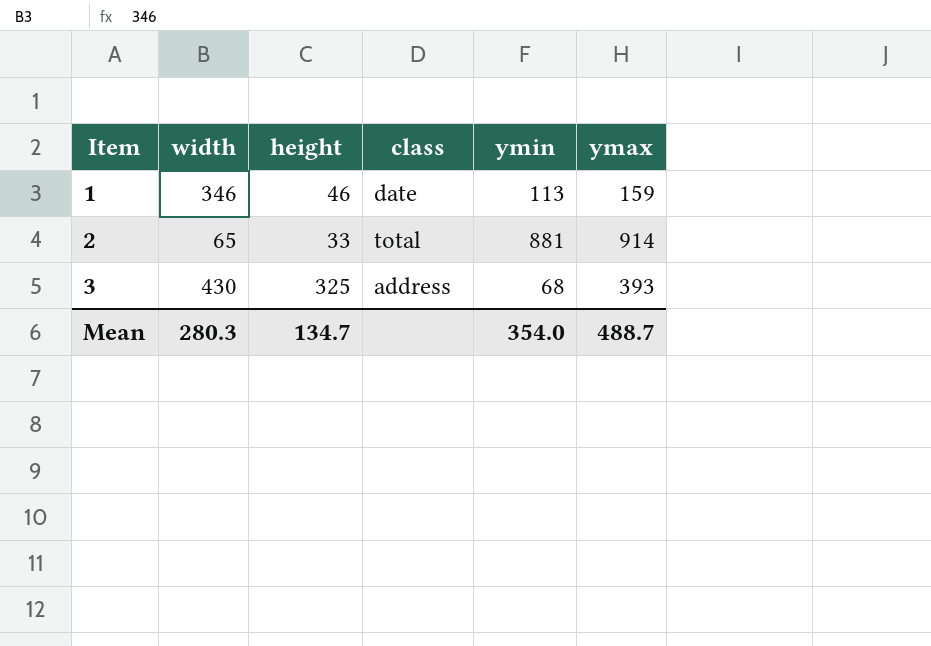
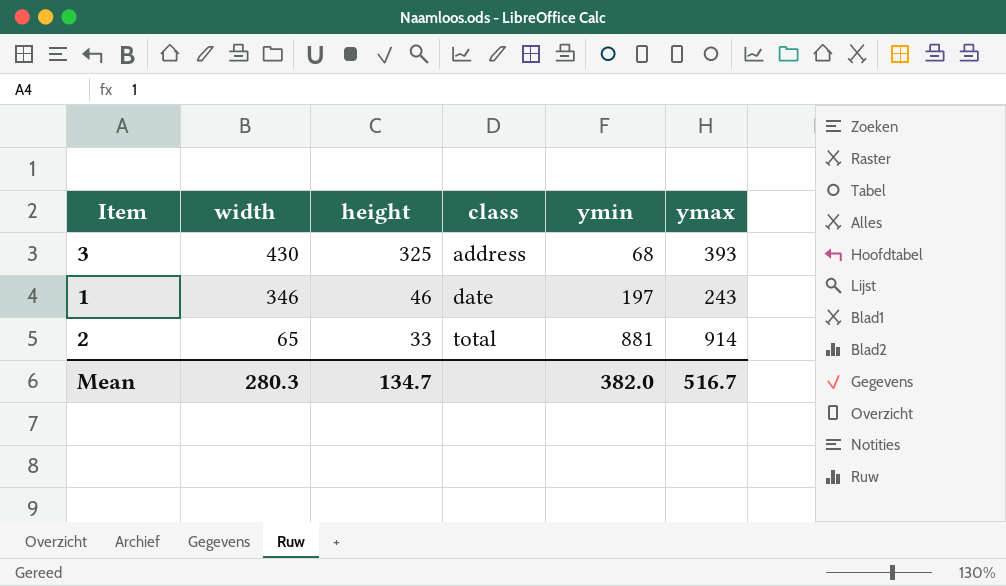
row order: Item ascending -> width descending
1 | ymin: 113 -> 197
1 | ymax: 159 -> 243
Mean | ymin: 354.0 -> 382.0
Mean | ymax: 488.7 -> 516.7

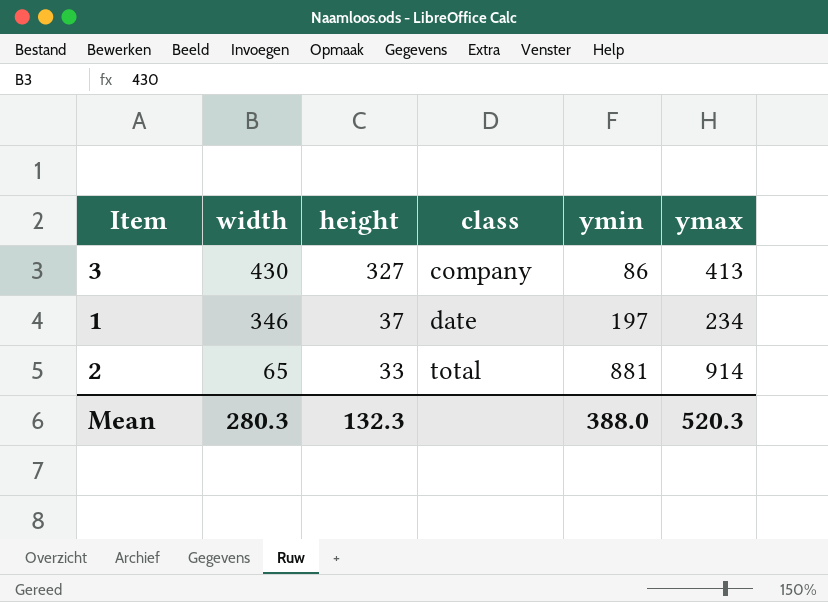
3 | height: 325 -> 327
3 | class: address -> company
3 | ymin: 68 -> 86
3 | ymax: 393 -> 413
1 | height: 46 -> 37
1 | ymax: 243 -> 234
Mean | height: 134.7 -> 132.3
Mean | ymin: 382.0 -> 388.0
Mean | ymax: 516.7 -> 520.3

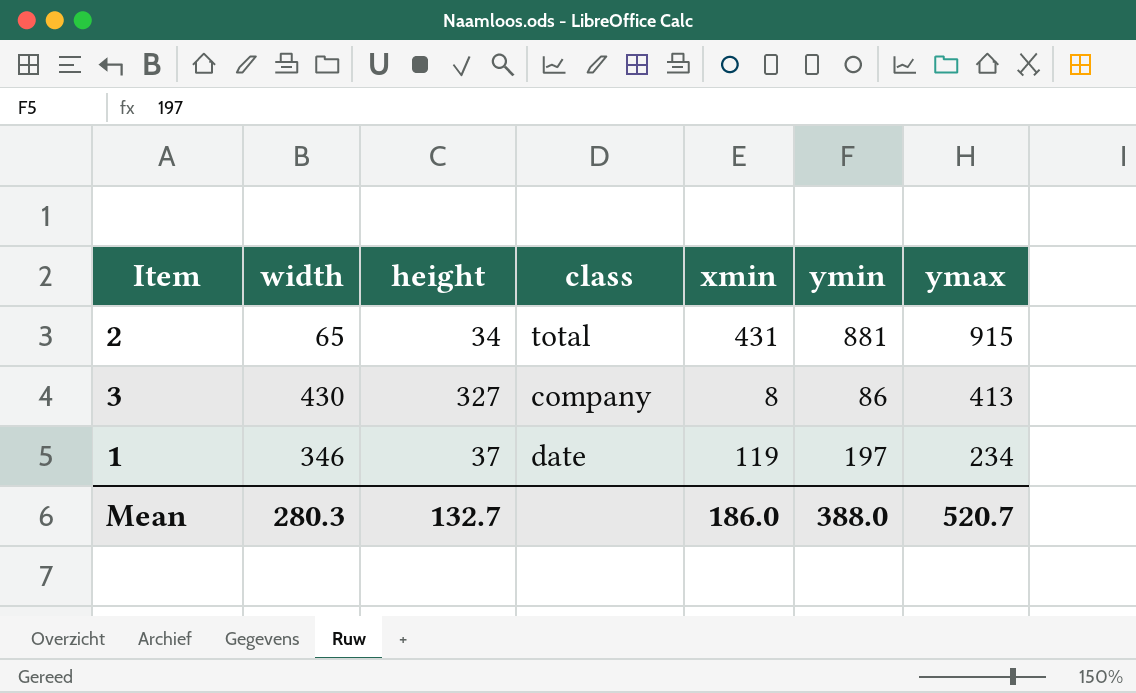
row order: width descending -> ymax descending
column xmin | position: none -> 5
2 | height: 33 -> 34
2 | ymax: 914 -> 915
Mean | height: 132.3 -> 132.7
Mean | ymax: 520.3 -> 520.7

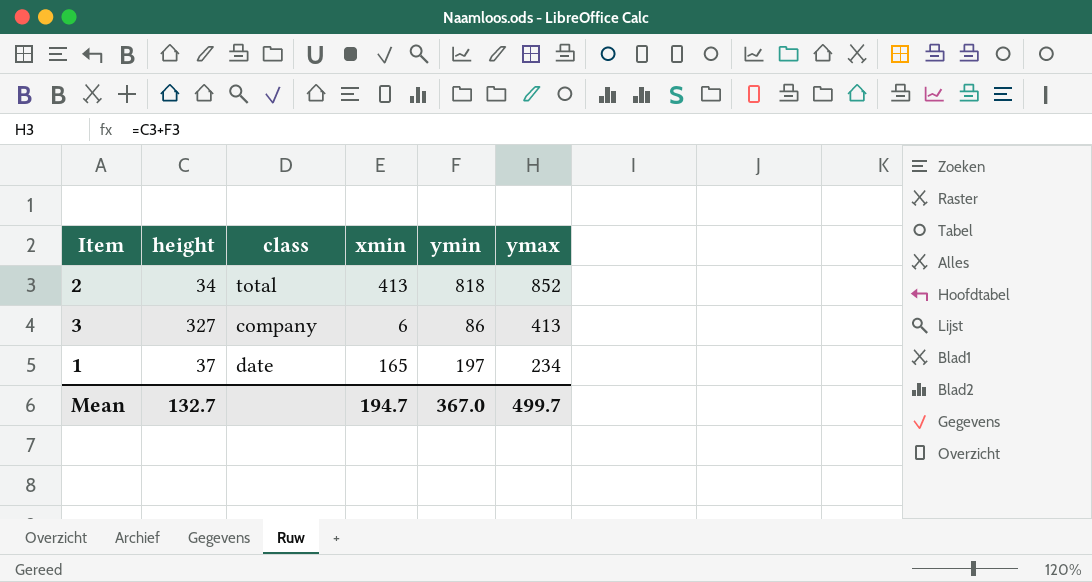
column width | position: 2 -> none
2 | xmin: 431 -> 413
2 | ymin: 881 -> 818
2 | ymax: 915 -> 852
3 | xmin: 8 -> 6
1 | xmin: 119 -> 165
Mean | xmin: 186.0 -> 194.7
Mean | ymin: 388.0 -> 367.0
Mean | ymax: 520.7 -> 499.7

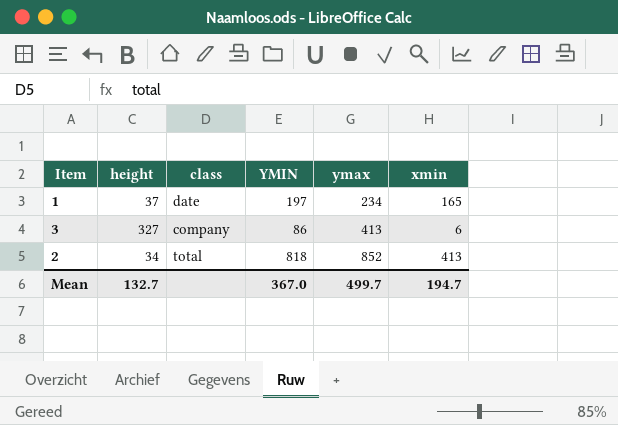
row order: ymax descending -> ymax ascending
column name: ymin -> YMIN
column xmin | position: 4 -> 6

